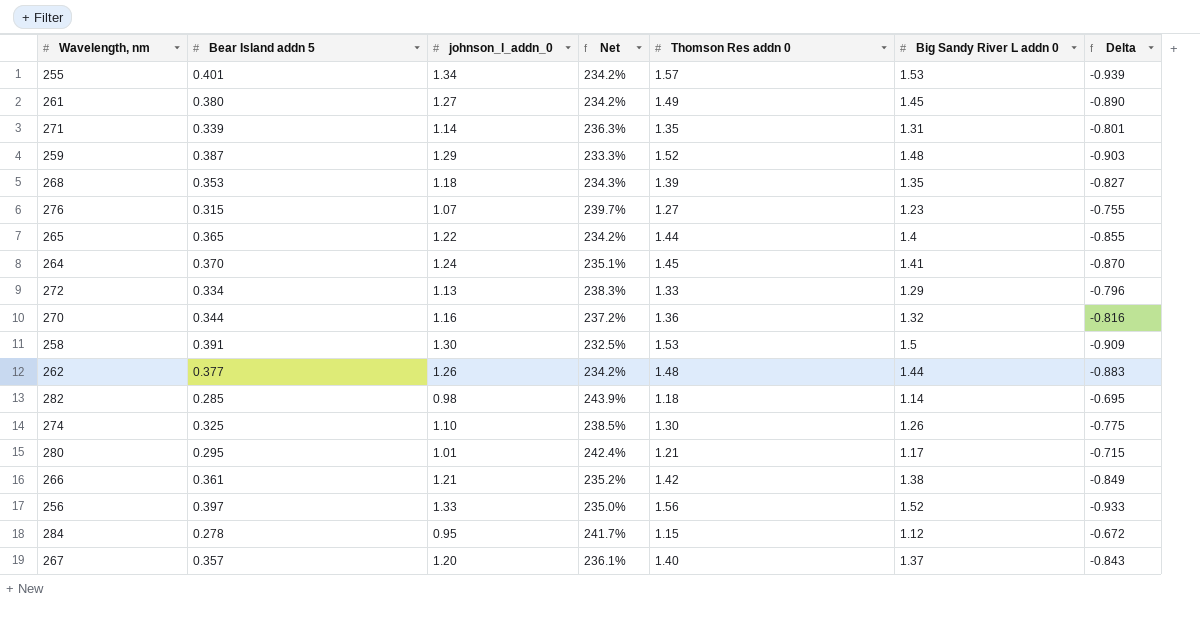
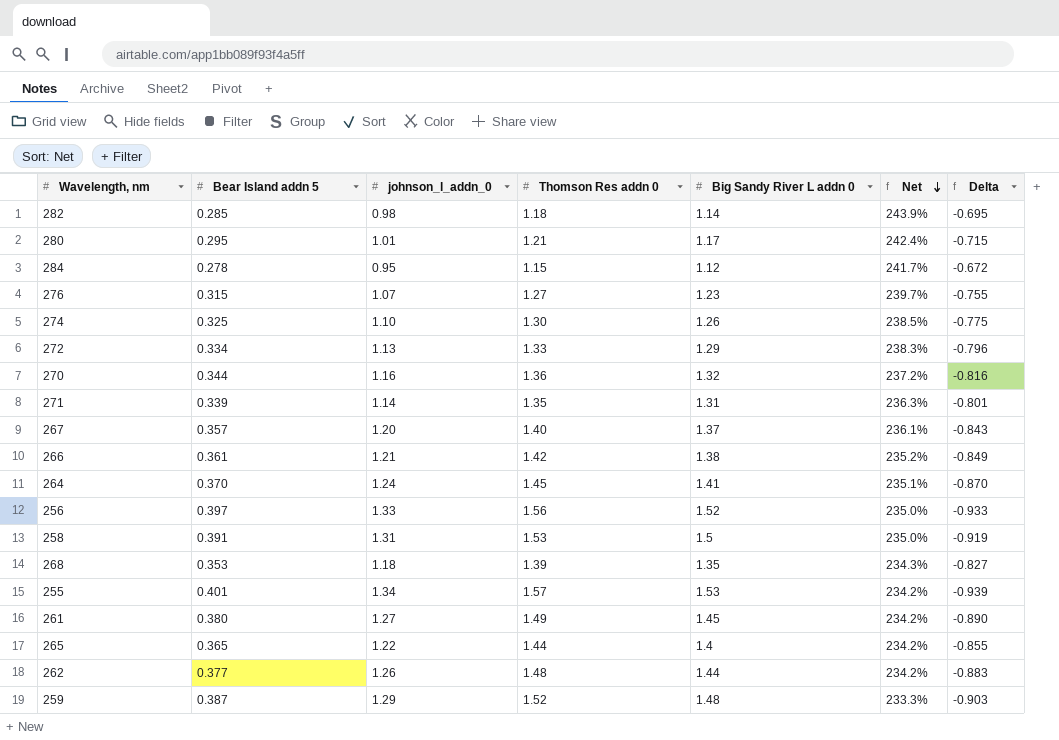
row order: none -> Net descending
column Net | position: 4 -> 6
258 | johnson_l_addn_0: 1.30 -> 1.31
258 | Net: 232.5% -> 235.0%
258 | Delta: -0.909 -> -0.919

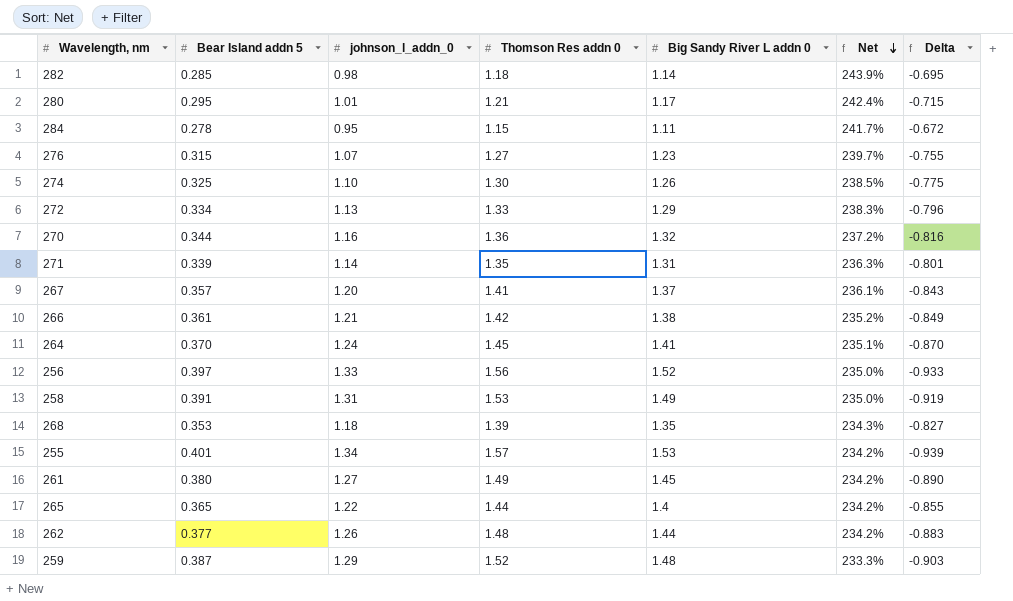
284 | Big Sandy River L addn 0: 1.12 -> 1.11
267 | Thomson Res addn 0: 1.40 -> 1.41
258 | Big Sandy River L addn 0: 1.5 -> 1.49

